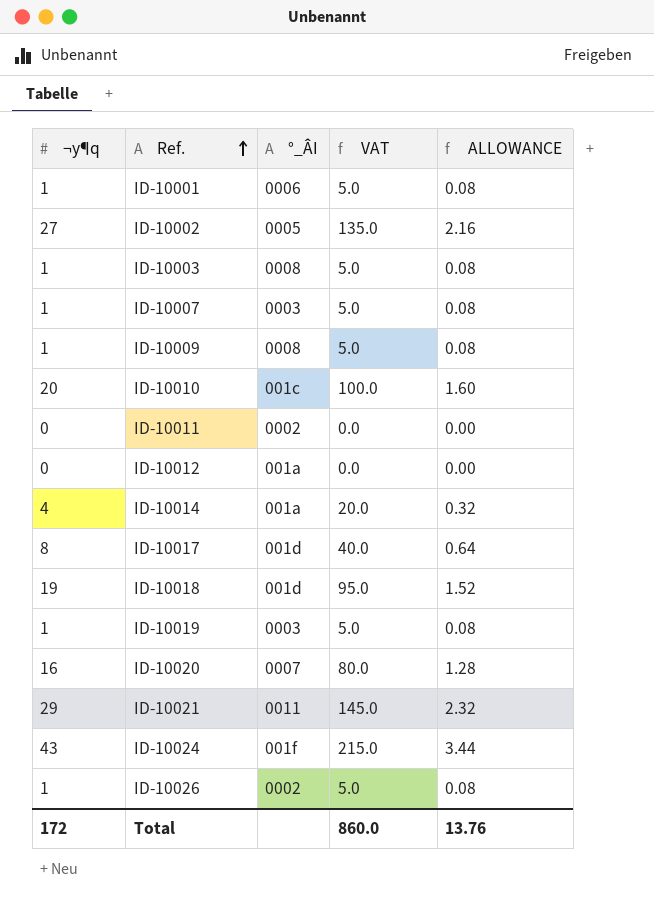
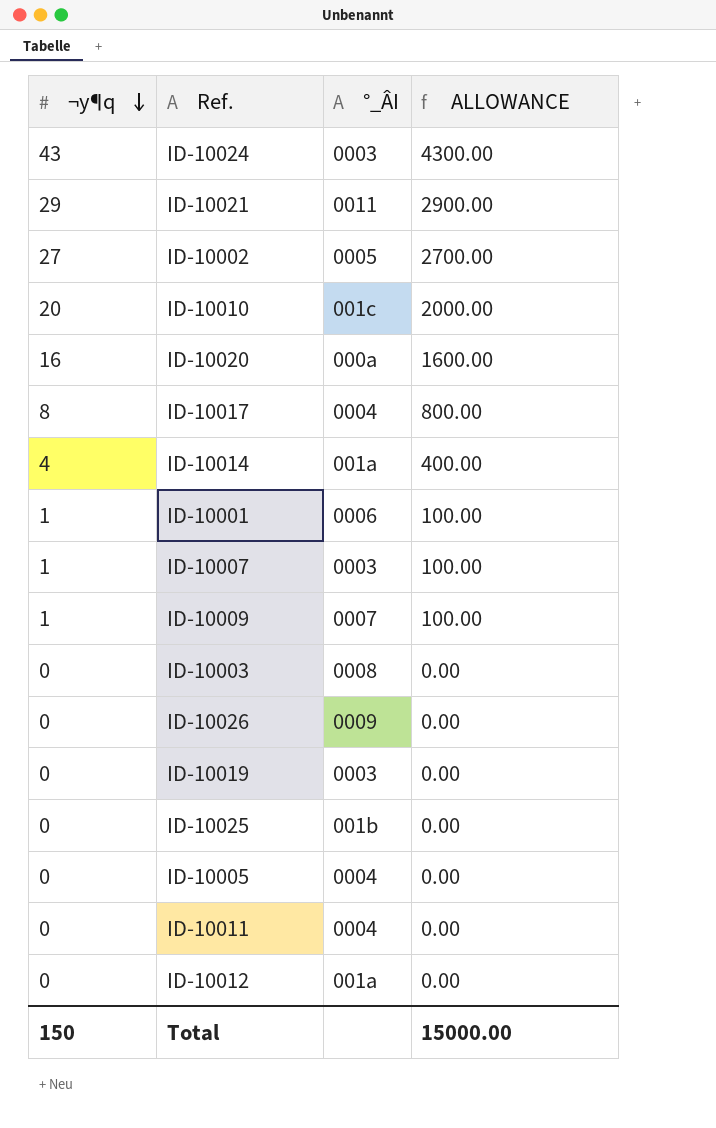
row order: Ref. ascending -> ¬y¶q descending
column VAT | formula: [¬y¶q] * 5 -> none
column ALLOWANCE | formula: [¬y¶q] * 0.08 -> [¬y¶q] * 100
row ID-10018: 19 | 001d | 95.0 | 1.52 -> none
ID-10024 | °_ÂI: 001f -> 0003
ID-10020 | °_ÂI: 0007 -> 000a
ID-10017 | °_ÂI: 001d -> 0004
ID-10009 | °_ÂI: 0008 -> 0007
ID-10003 | ¬y¶q: 1 -> 0
ID-10026 | ¬y¶q: 1 -> 0
ID-10026 | °_ÂI: 0002 -> 0009
ID-10019 | ¬y¶q: 1 -> 0
row ID-10025: none -> 0 | 001b | 0.00
row ID-10005: none -> 0 | 0004 | 0.00
ID-10011 | °_ÂI: 0002 -> 0004
Total | ¬y¶q: 172 -> 150
Total | ALLOWANCE: 13.76 -> 15000.00

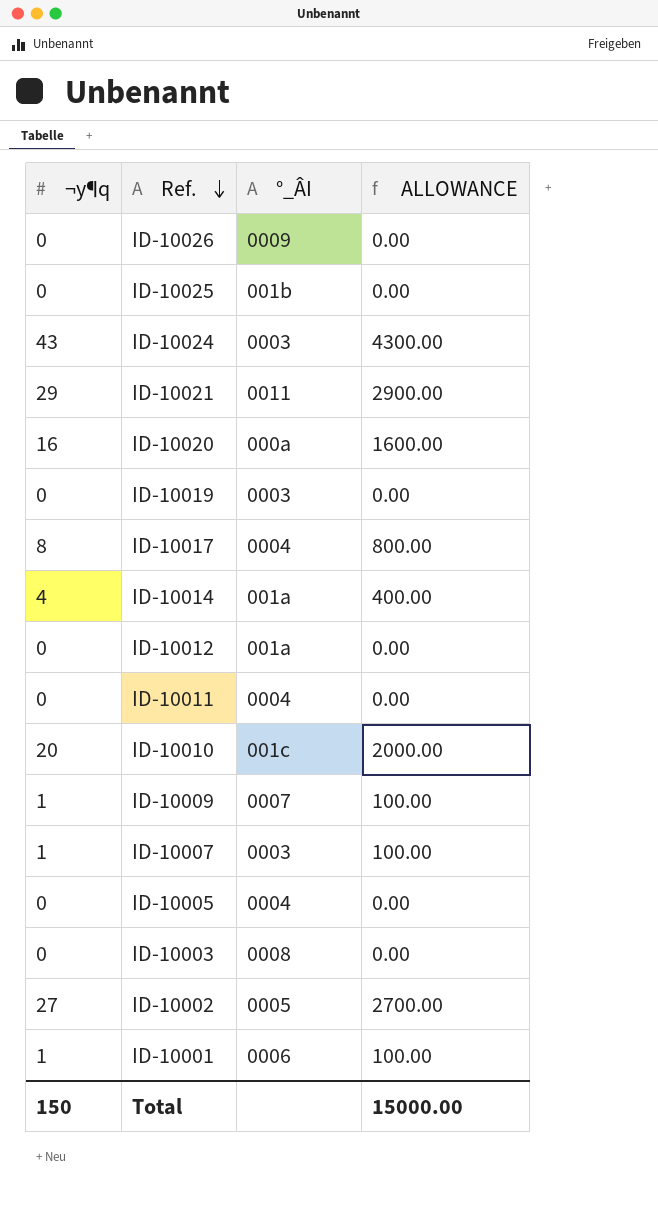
row order: ¬y¶q descending -> Ref. descending

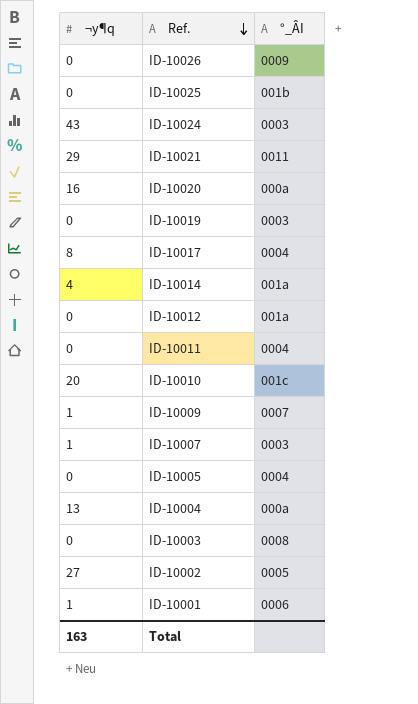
column ALLOWANCE | formula: [¬y¶q] * 100 -> none
row ID-10004: none -> 13 | 000a
Total | ¬y¶q: 150 -> 163

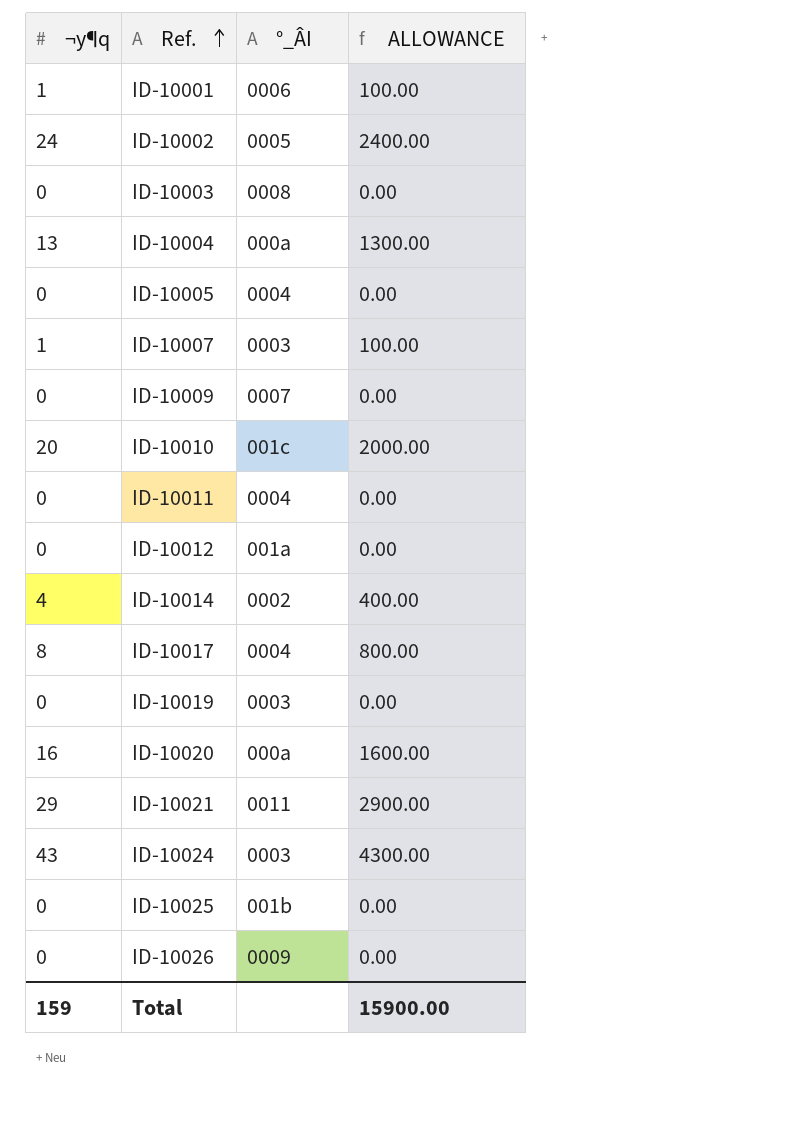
row order: Ref. descending -> Ref. ascending
column ALLOWANCE | formula: none -> [¬y¶q] * 100
ID-10002 | ¬y¶q: 27 -> 24
ID-10009 | ¬y¶q: 1 -> 0
ID-10014 | °_ÂI: 001a -> 0002
Total | ¬y¶q: 163 -> 159

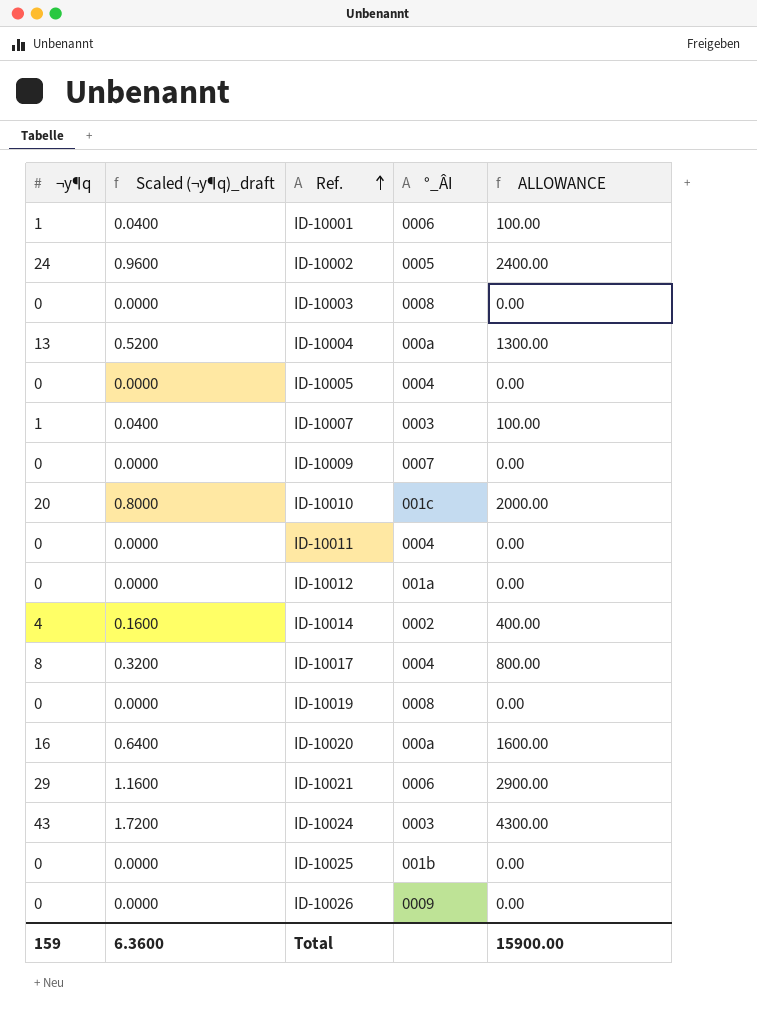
column Scaled (¬y¶q)_draft | formula: none -> [¬y¶q] * 0.04
ID-10019 | °_ÂI: 0003 -> 0008
ID-10021 | °_ÂI: 0011 -> 0006

